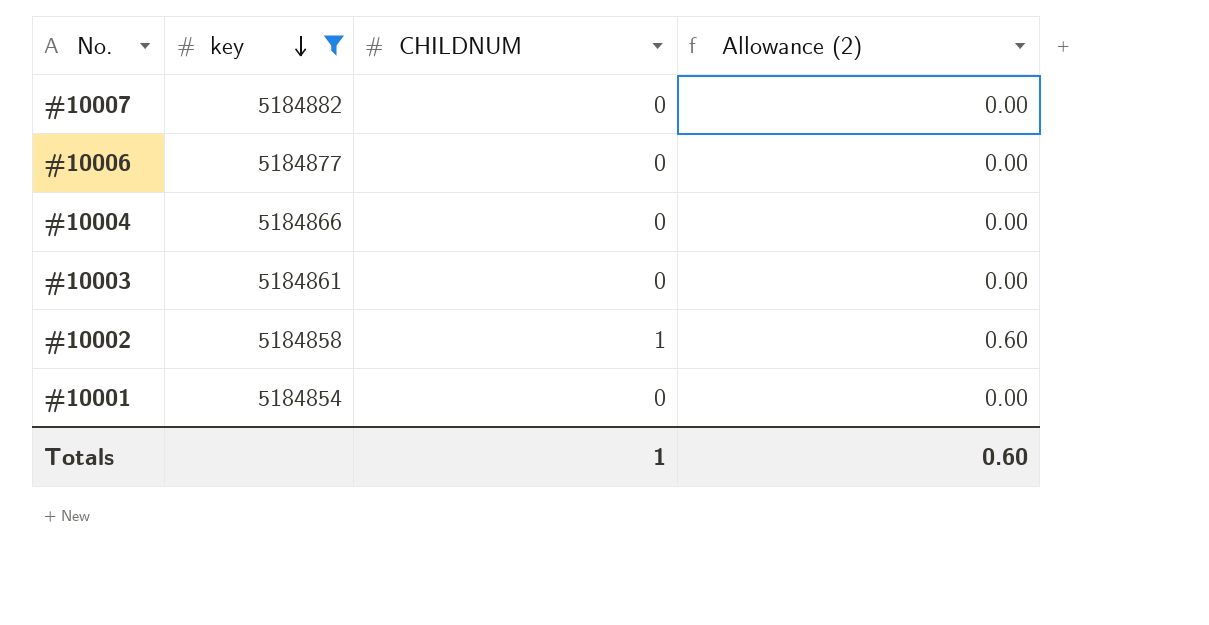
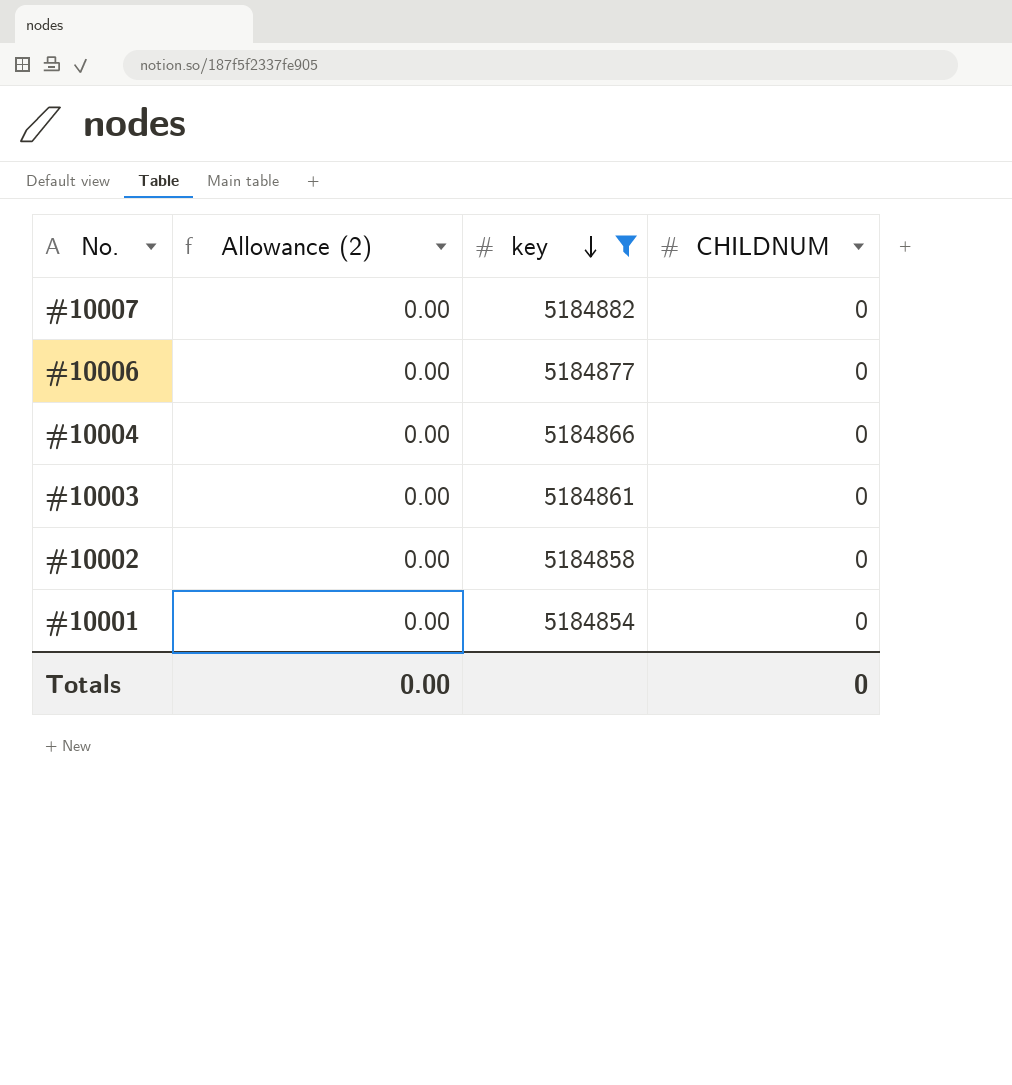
column Allowance (2) | position: 4 -> 2
#10002 | Allowance (2): 0.60 -> 0.00
#10002 | CHILDNUM: 1 -> 0
Totals | Allowance (2): 0.60 -> 0.00
Totals | CHILDNUM: 1 -> 0

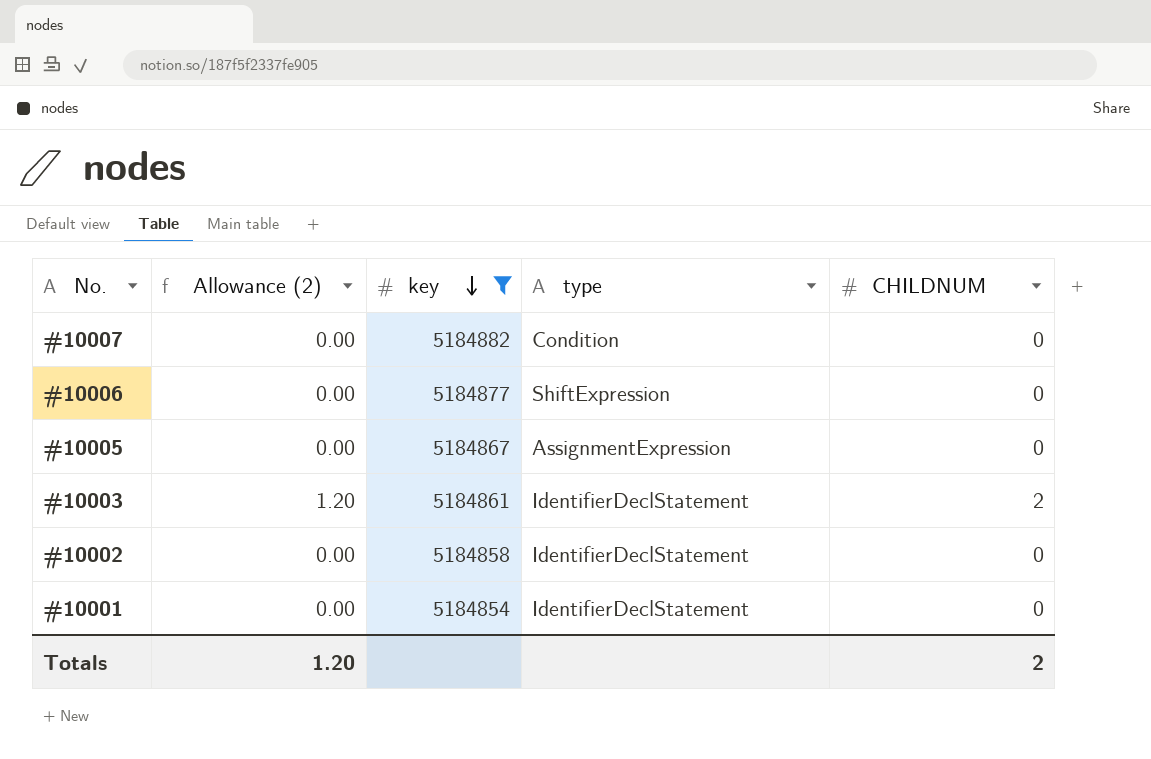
column type | position: none -> 4
row #10004: 0.00 | 5184866 | 0 -> none
row #10005: none -> 0.00 | 5184867 | AssignmentExpression | 0
#10003 | Allowance (2): 0.00 -> 1.20
#10003 | CHILDNUM: 0 -> 2
Totals | Allowance (2): 0.00 -> 1.20
Totals | CHILDNUM: 0 -> 2

